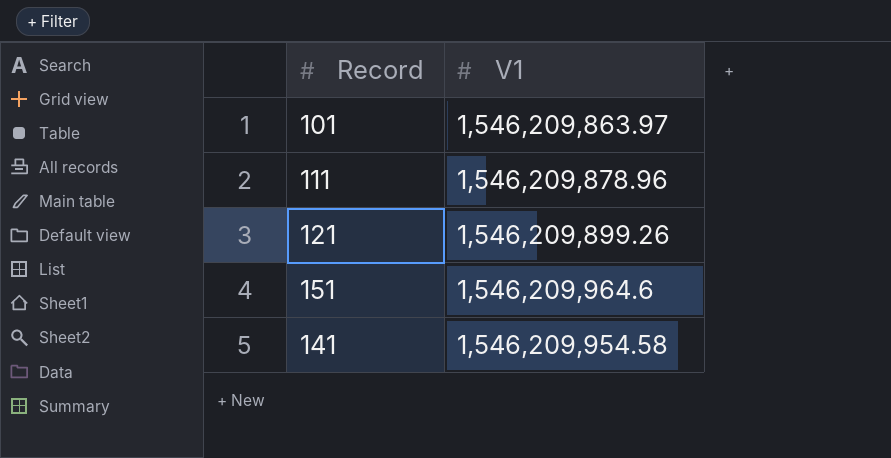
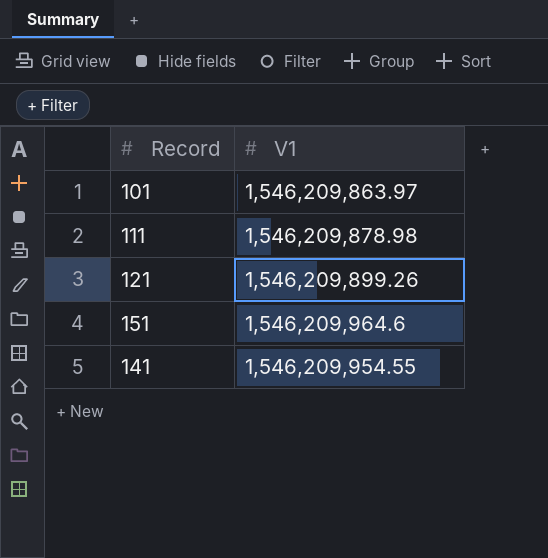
111 | V1: 1,546,209,878.96 -> 1,546,209,878.98
141 | V1: 1,546,209,954.58 -> 1,546,209,954.55

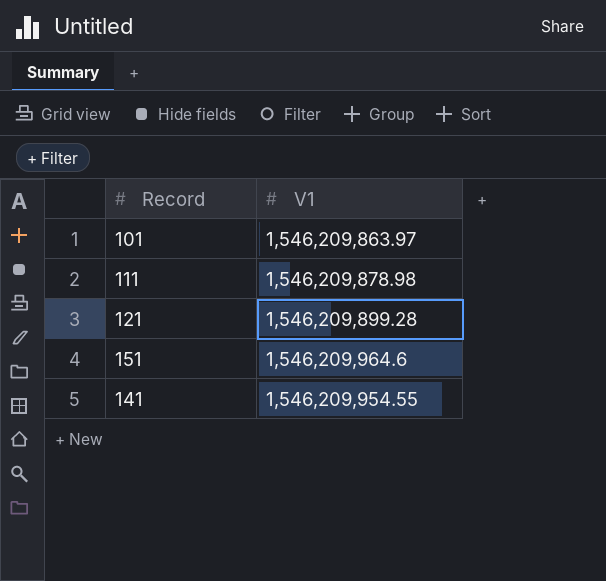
121 | V1: 1,546,209,899.26 -> 1,546,209,899.28

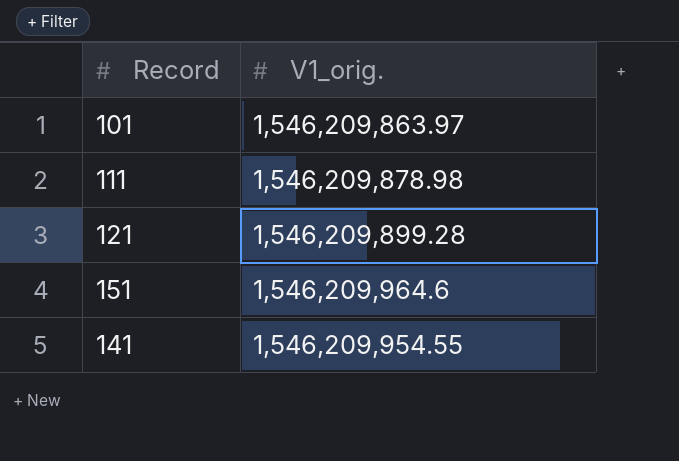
column name: V1 -> V1_orig.

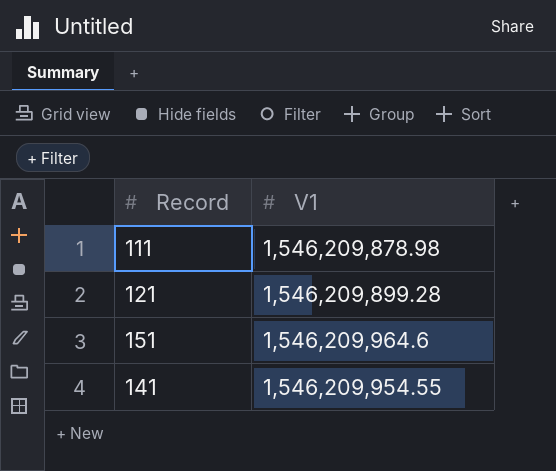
column name: V1_orig. -> V1
row 101: 1,546,209,863.97 -> none

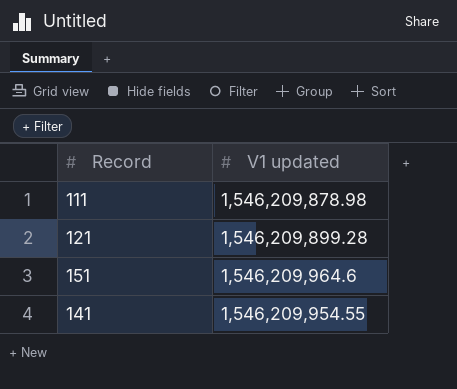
column name: V1 -> V1 updated

